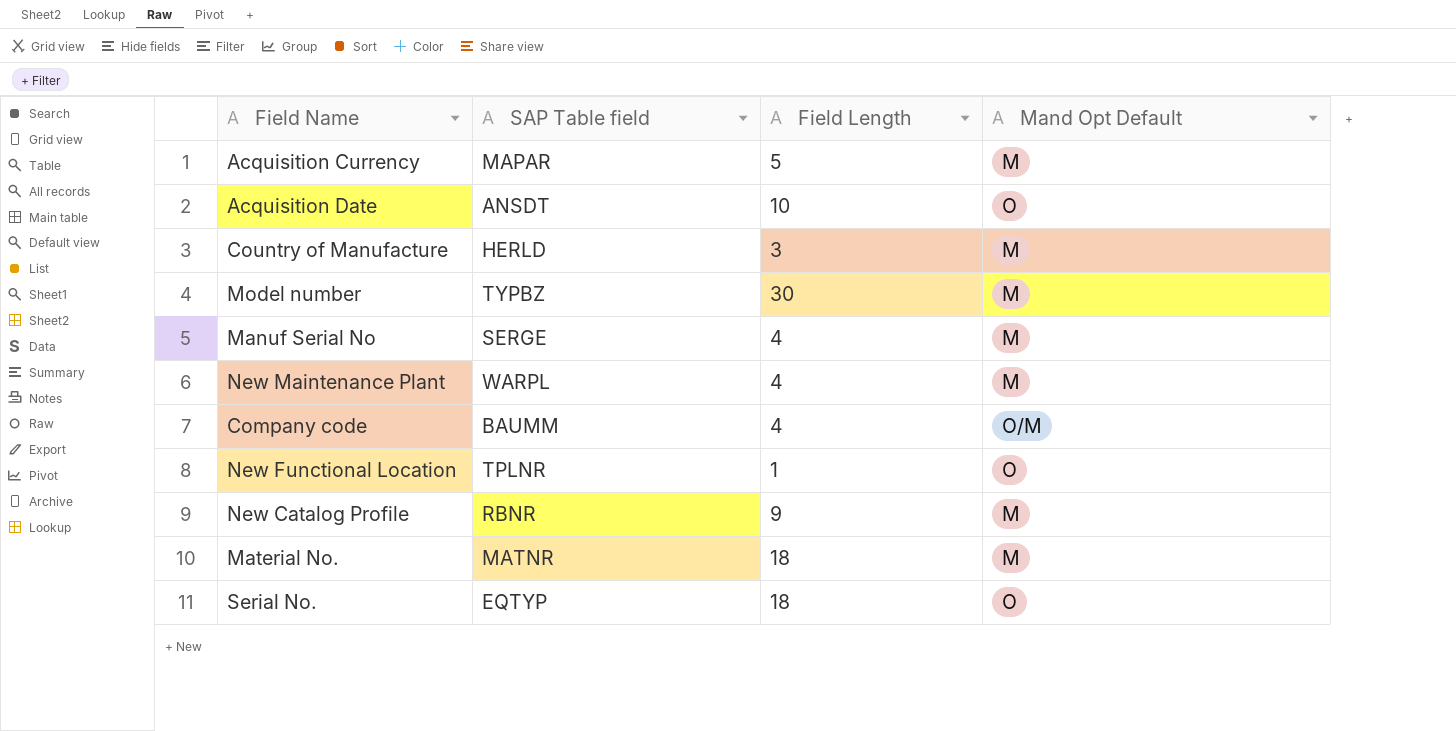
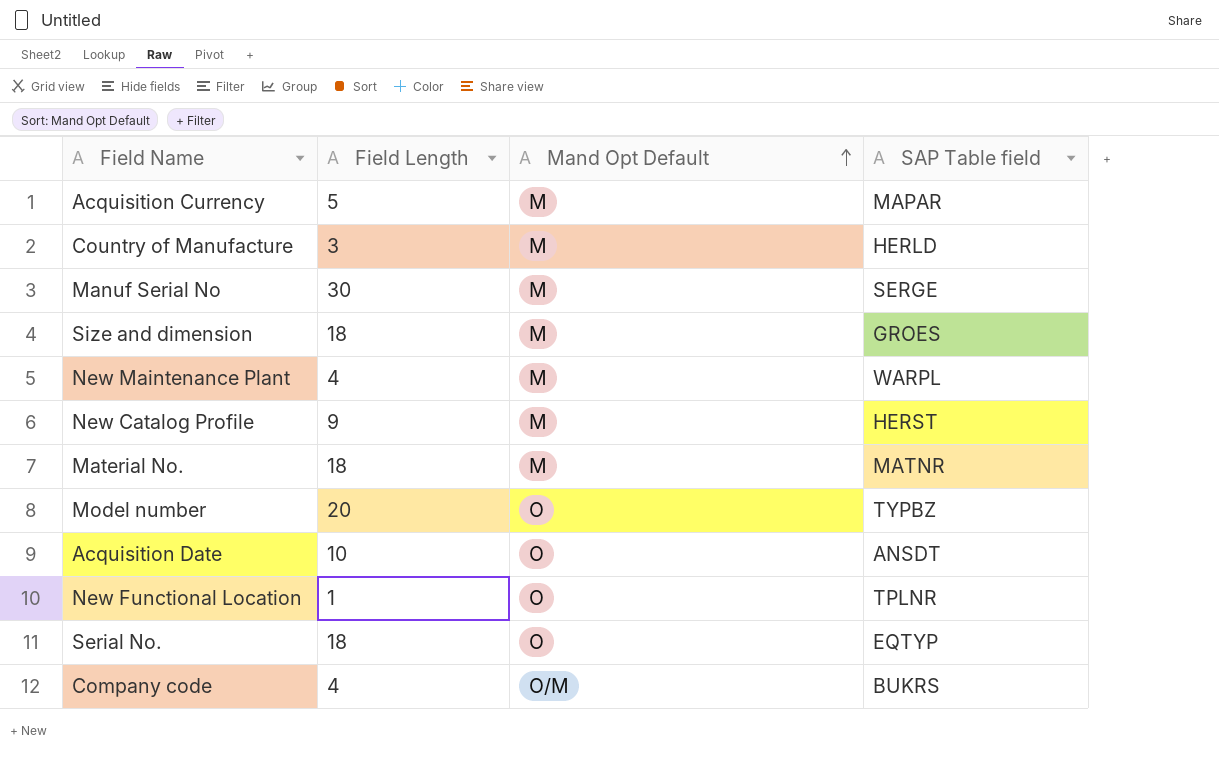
row order: none -> Mand Opt Default ascending
column SAP Table field | position: 2 -> 4
Manuf Serial No | Field Length: 4 -> 30
row Size and dimension: none -> 18 | M | GROES
New Catalog Profile | SAP Table field: RBNR -> HERST
Model number | Field Length: 30 -> 20
Model number | Mand Opt Default: M -> O
Company code | SAP Table field: BAUMM -> BUKRS

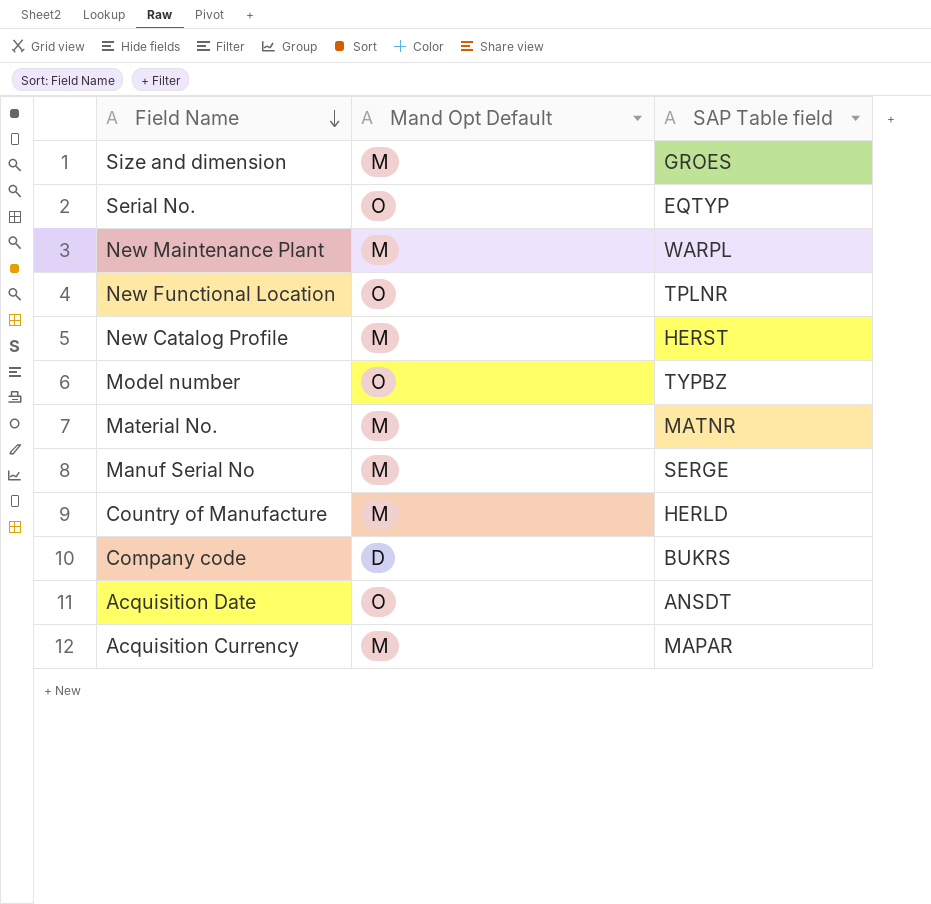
row order: Mand Opt Default ascending -> Field Name descending
column Field Length | position: 2 -> none
Company code | Mand Opt Default: O/M -> D

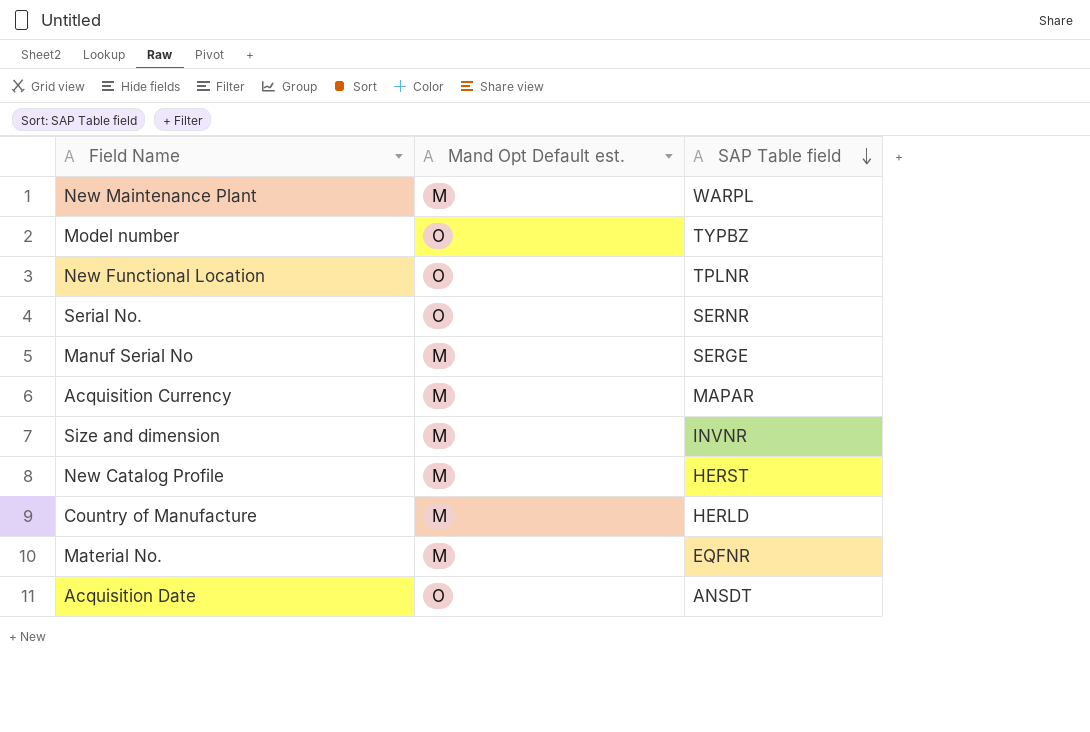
row order: Field Name descending -> SAP Table field descending
column name: Mand Opt Default -> Mand Opt Default est.
row Company code: D | BUKRS -> none
Serial No. | SAP Table field: EQTYP -> SERNR
Size and dimension | SAP Table field: GROES -> INVNR
Material No. | SAP Table field: MATNR -> EQFNR

